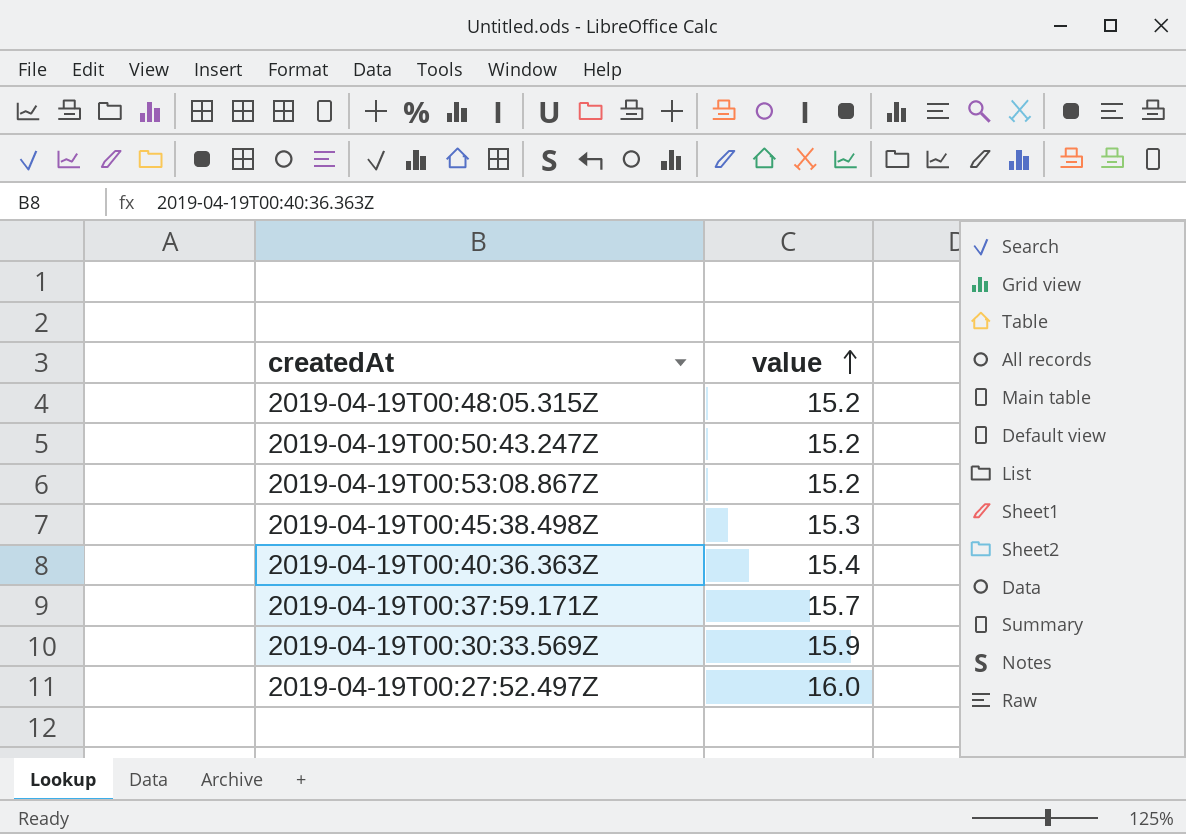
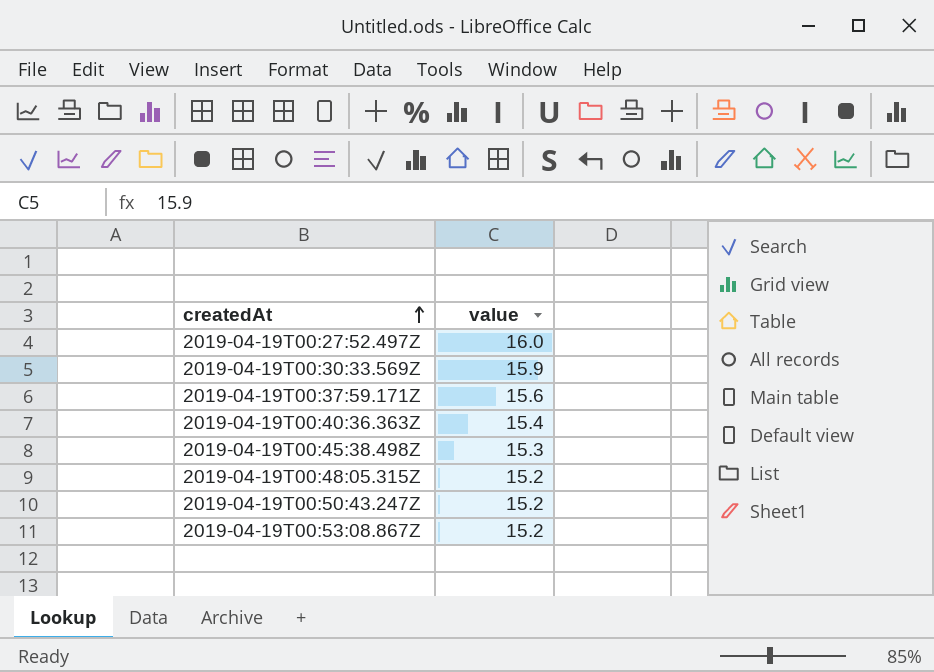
row order: value ascending -> createdAt ascending
2019-04-19T00:37:59.171Z | value: 15.7 -> 15.6

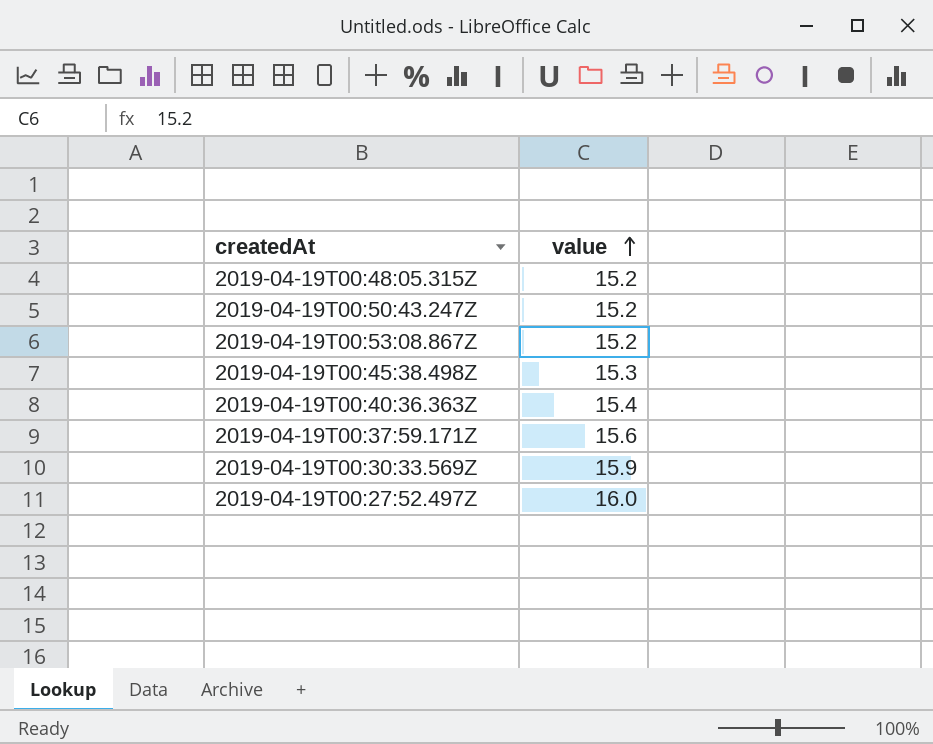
row order: createdAt ascending -> value ascending

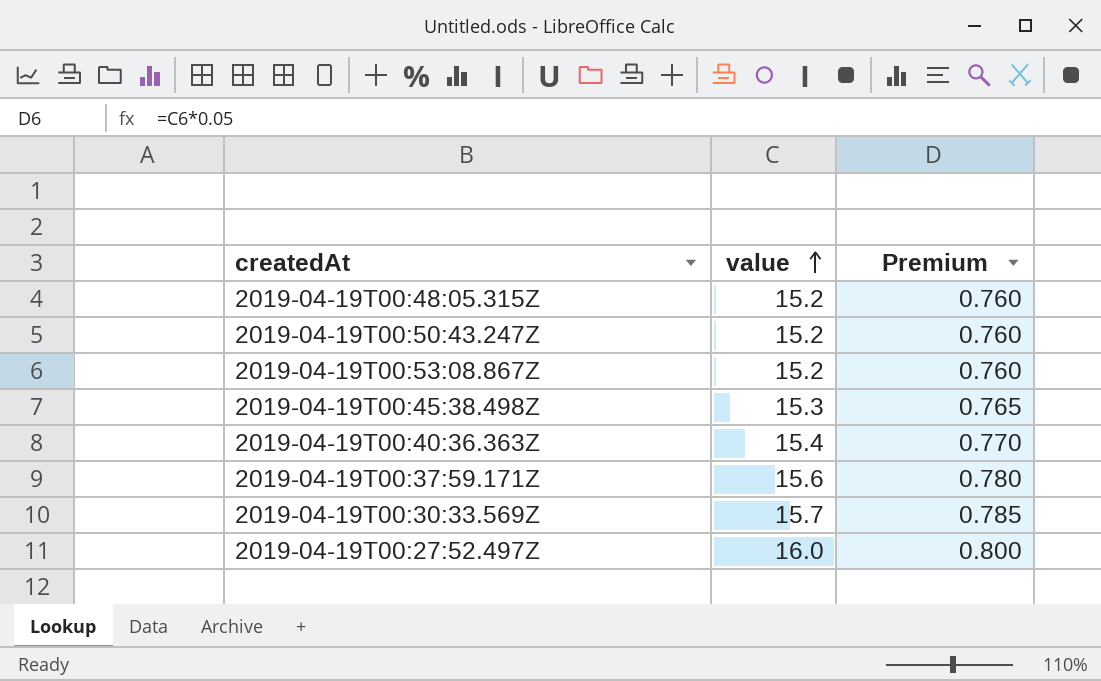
column Premium | formula: none -> [value] * 0.05
2019-04-19T00:30:33.569Z | value: 15.9 -> 15.7

